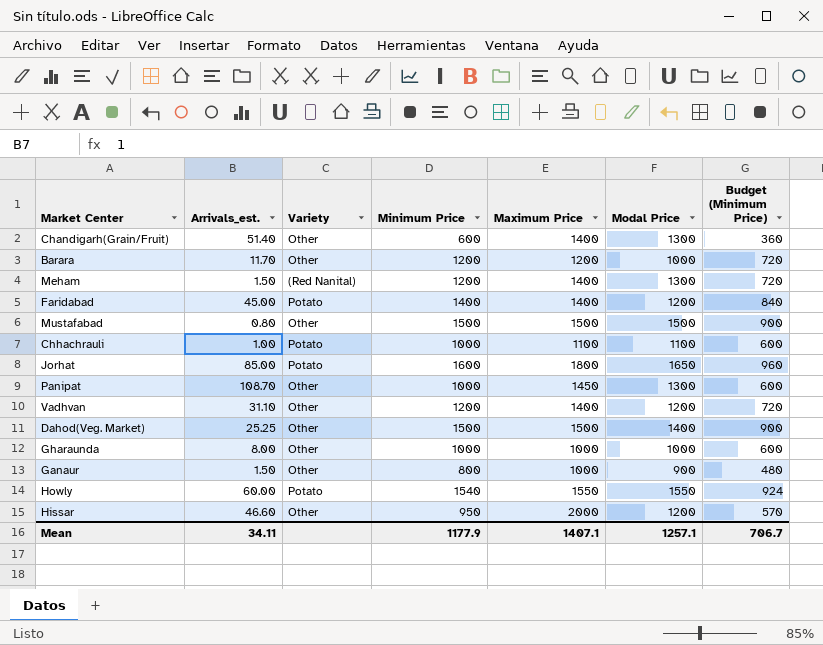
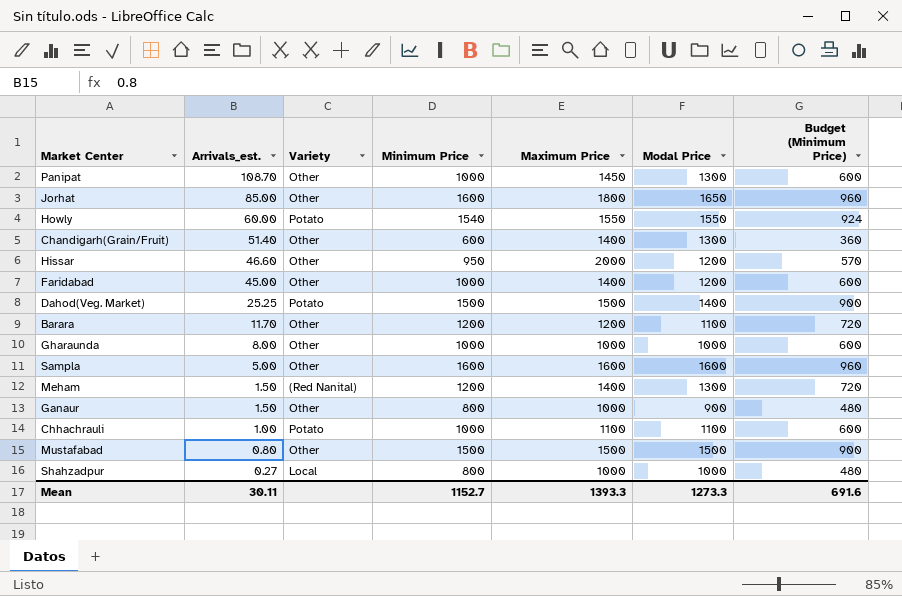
row order: none -> Arrivals_est. descending
row Vadhvan: 31.10 | Other | 1200 | 1400 | 1200 | 720 -> none
Jorhat | Variety: Potato -> Other
Faridabad | Variety: Potato -> Other
Faridabad | Minimum Price: 1400 -> 1000
Faridabad | Budget (Minimum Price): 840 -> 600
Dahod(Veg. Market) | Variety: Other -> Potato
Barara | Modal Price: 1000 -> 1100
row Sampla: none -> 5.00 | Other | 1600 | 1600 | 1600 | 960
row Shahzadpur: none -> 0.27 | Local | 800 | 1000 | 1000 | 480
Mean | Arrivals_est.: 34.11 -> 30.11
Mean | Minimum Price: 1177.9 -> 1152.7
Mean | Maximum Price: 1407.1 -> 1393.3
Mean | Modal Price: 1257.1 -> 1273.3
Mean | Budget (Minimum Price): 706.7 -> 691.6

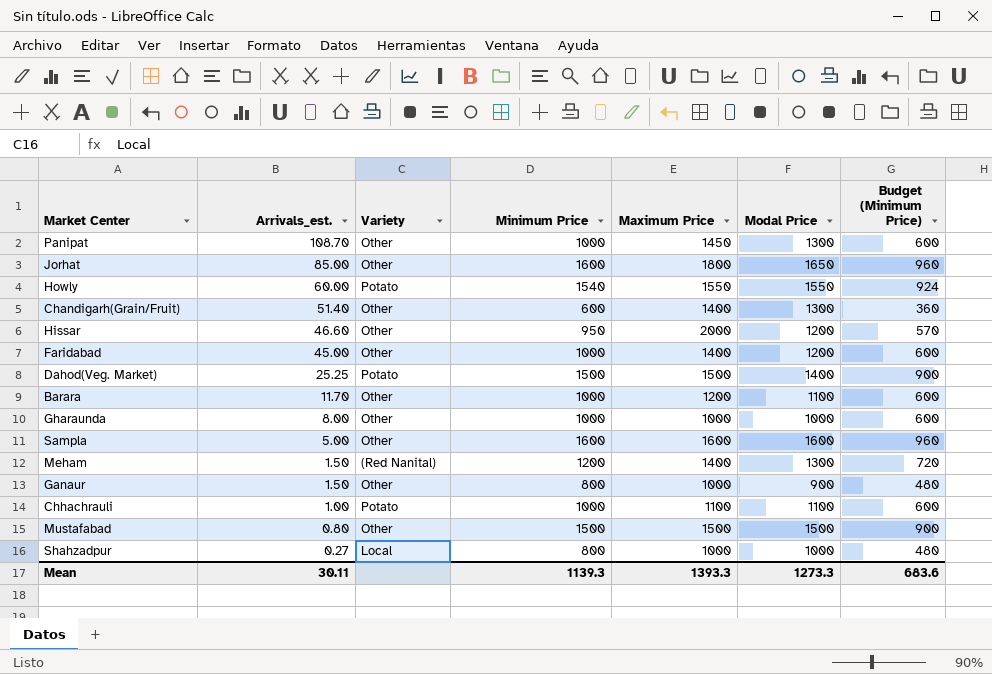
Barara | Minimum Price: 1200 -> 1000
Barara | Budget (Minimum Price): 720 -> 600
Mean | Minimum Price: 1152.7 -> 1139.3
Mean | Budget (Minimum Price): 691.6 -> 683.6

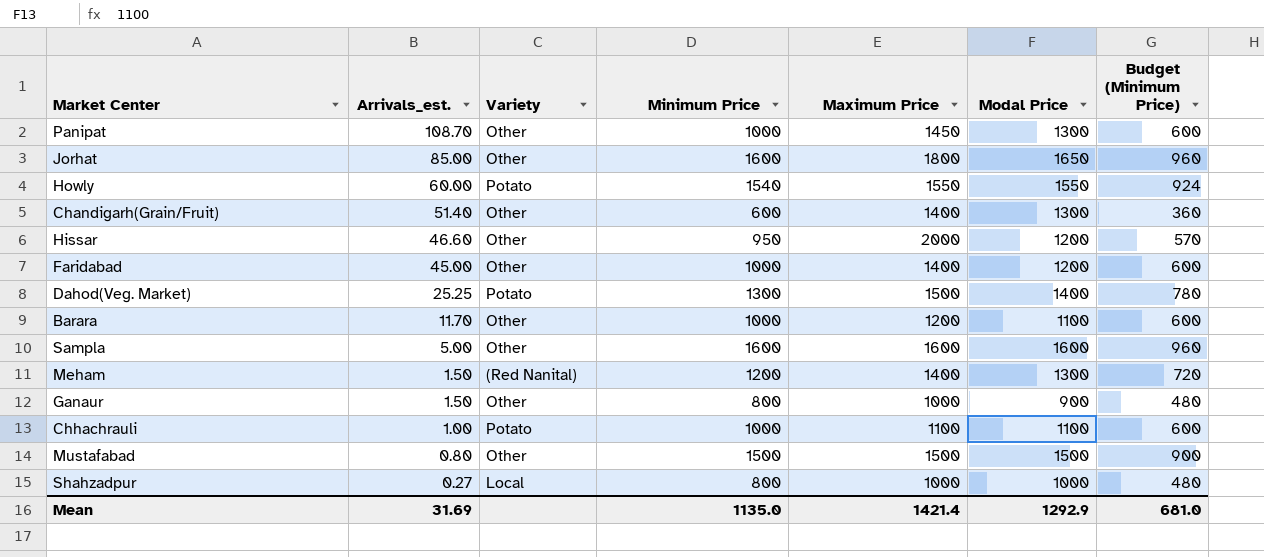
row Gharaunda: 8.00 | Other | 1000 | 1000 | 1000 | 600 -> none
Dahod(Veg. Market) | Minimum Price: 1500 -> 1300
Dahod(Veg. Market) | Budget (Minimum Price): 900 -> 780
Mean | Arrivals_est.: 30.11 -> 31.69
Mean | Minimum Price: 1139.3 -> 1135.0
Mean | Maximum Price: 1393.3 -> 1421.4
Mean | Modal Price: 1273.3 -> 1292.9
Mean | Budget (Minimum Price): 683.6 -> 681.0

